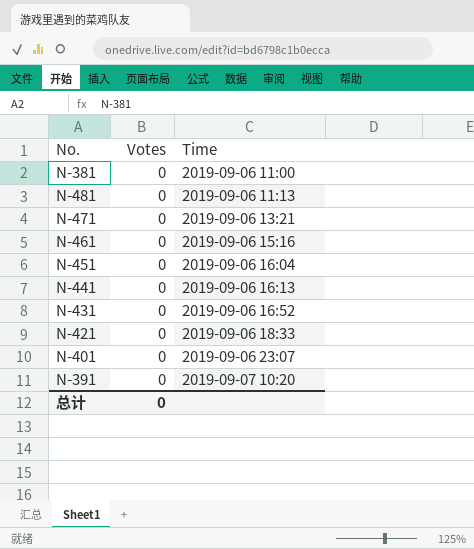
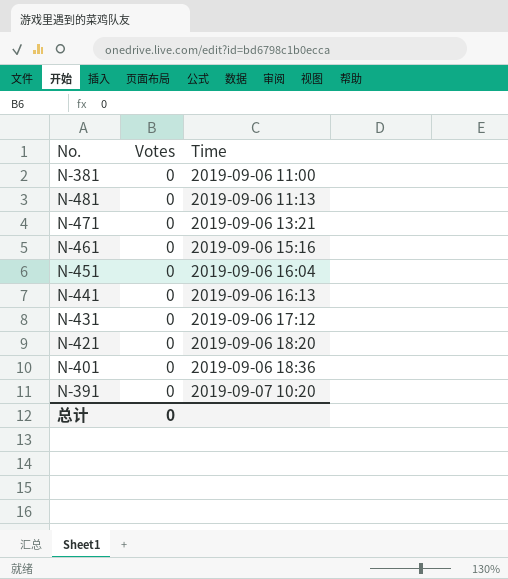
N-431 | Time: 2019-09-06 16:52 -> 2019-09-06 17:12
N-421 | Time: 2019-09-06 18:33 -> 2019-09-06 18:20
N-401 | Time: 2019-09-06 23:07 -> 2019-09-06 18:36

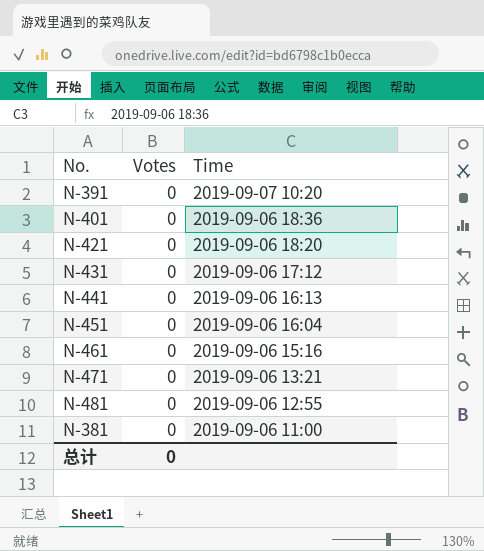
row order: Time ascending -> Time descending
N-481 | Time: 2019-09-06 11:13 -> 2019-09-06 12:55

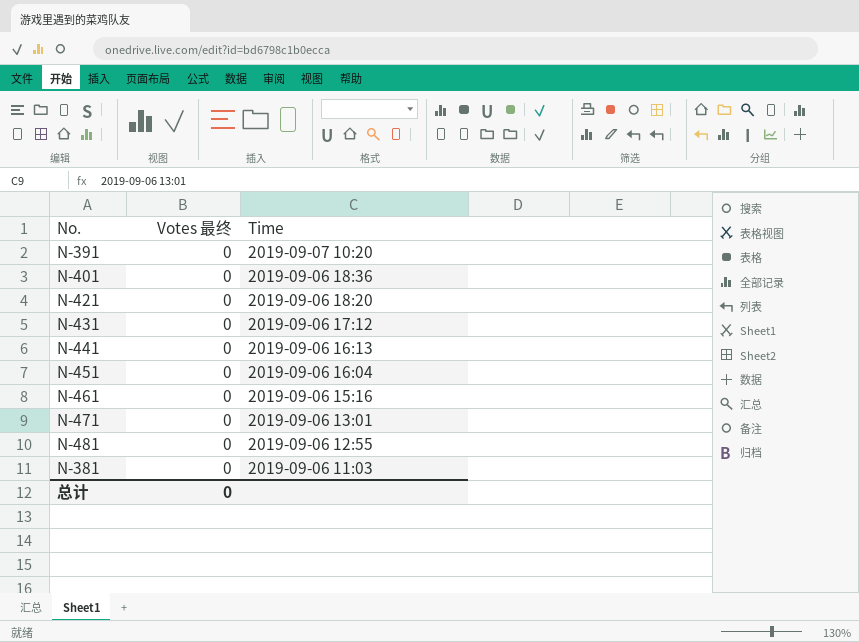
column name: Votes -> Votes 最终
N-471 | Time: 2019-09-06 13:21 -> 2019-09-06 13:01
N-381 | Time: 2019-09-06 11:00 -> 2019-09-06 11:03

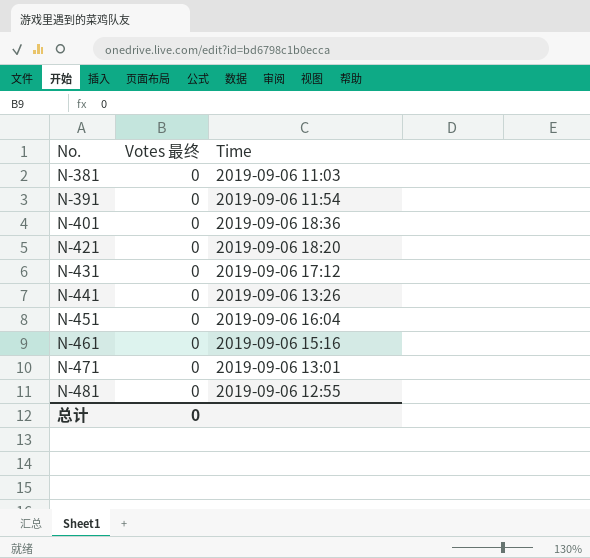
row order: Time descending -> No. ascending
N-391 | Time: 2019-09-07 10:20 -> 2019-09-06 11:54
N-441 | Time: 2019-09-06 16:13 -> 2019-09-06 13:26

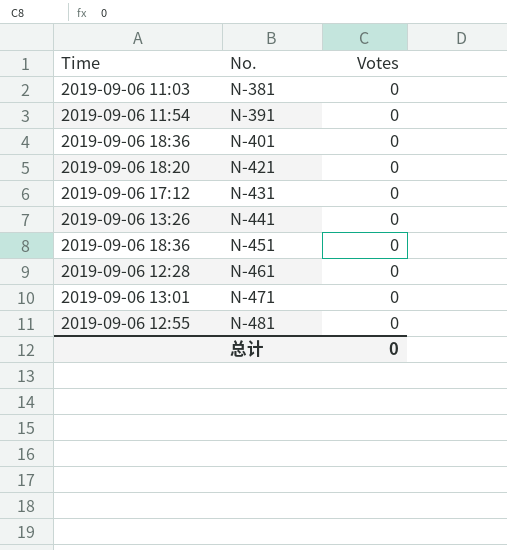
column Time | position: 3 -> 1
column name: Votes 最终 -> Votes
N-451 | Time: 2019-09-06 16:04 -> 2019-09-06 18:36
N-461 | Time: 2019-09-06 15:16 -> 2019-09-06 12:28

